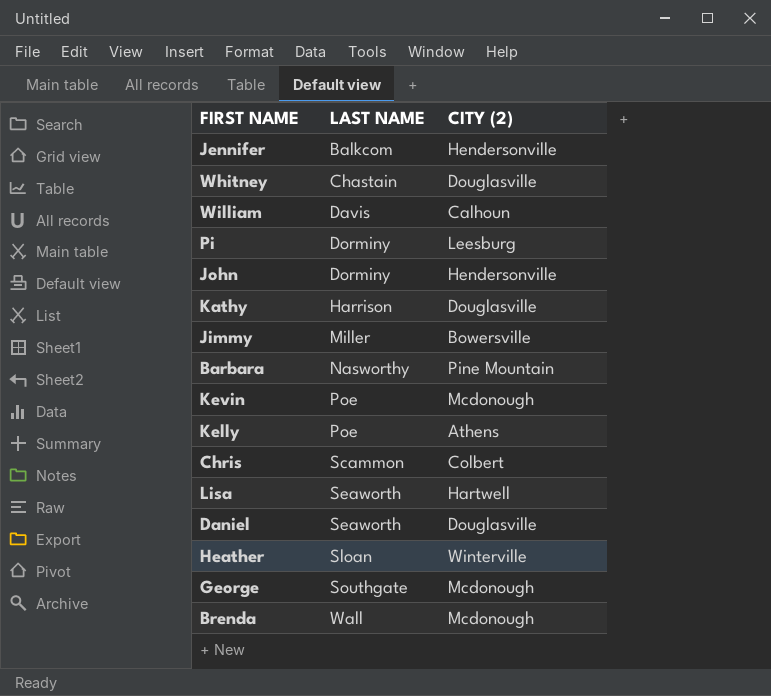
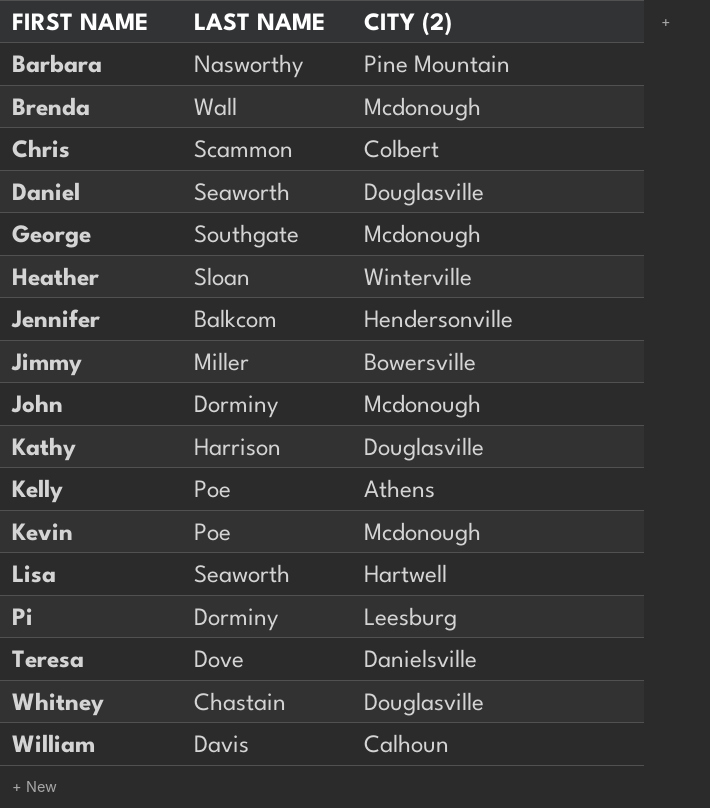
row order: LAST NAME ascending -> FIRST NAME ascending
John | CITY (2): Hendersonville -> Mcdonough
row Teresa: none -> Dove | Danielsville

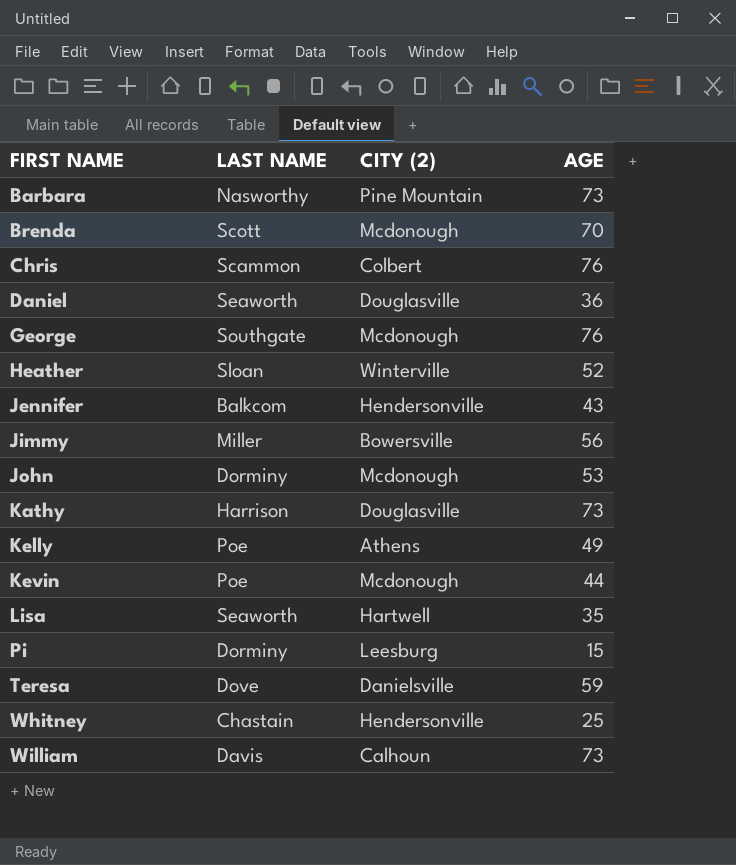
column AGE | position: none -> 4
Brenda | LAST NAME: Wall -> Scott
Whitney | CITY (2): Douglasville -> Hendersonville

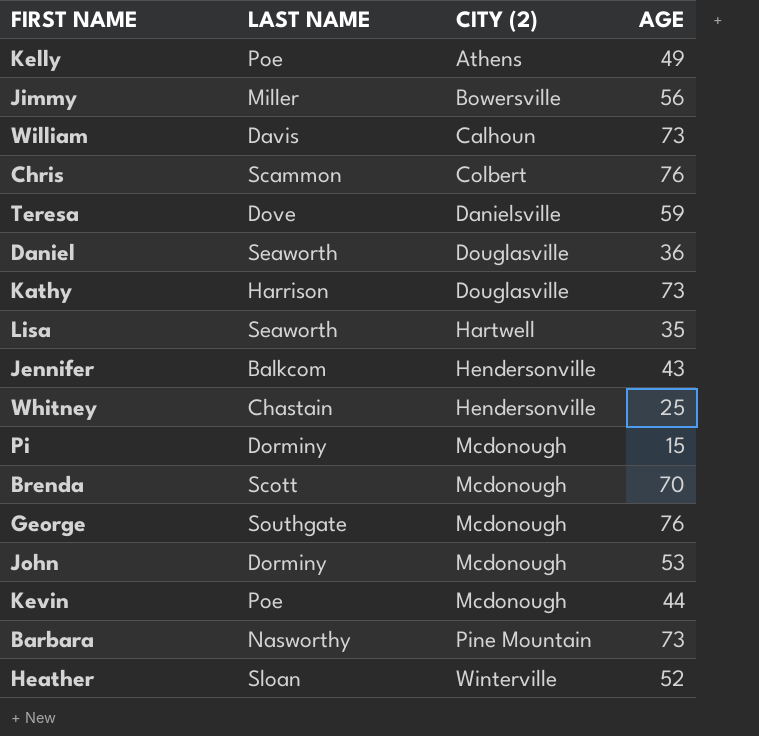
row order: FIRST NAME ascending -> CITY (2) ascending
Pi | CITY (2): Leesburg -> Mcdonough

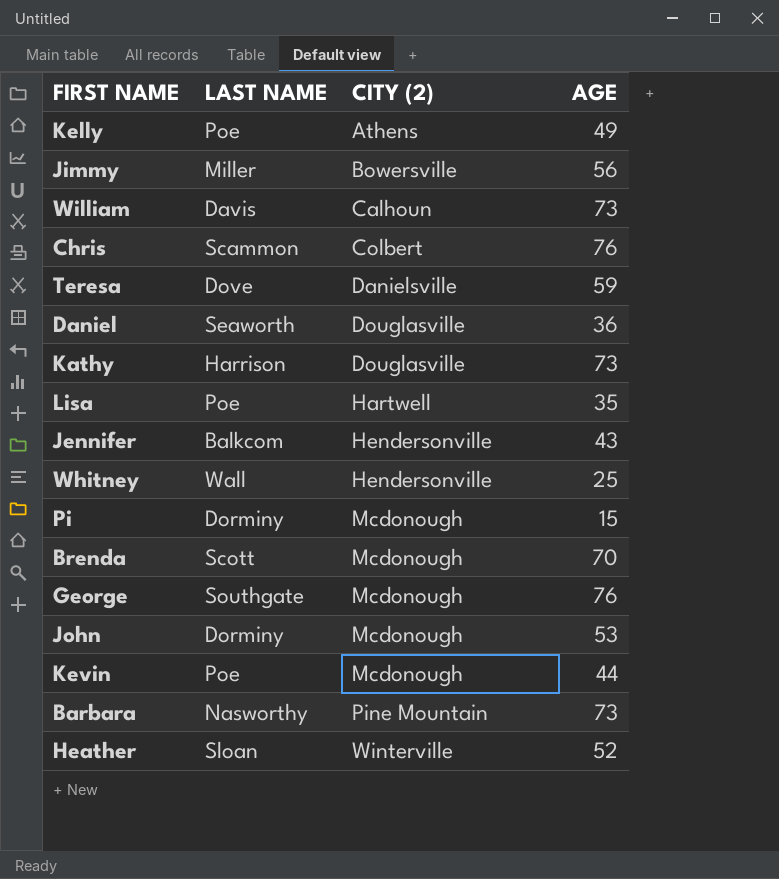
Lisa | LAST NAME: Seaworth -> Poe
Whitney | LAST NAME: Chastain -> Wall

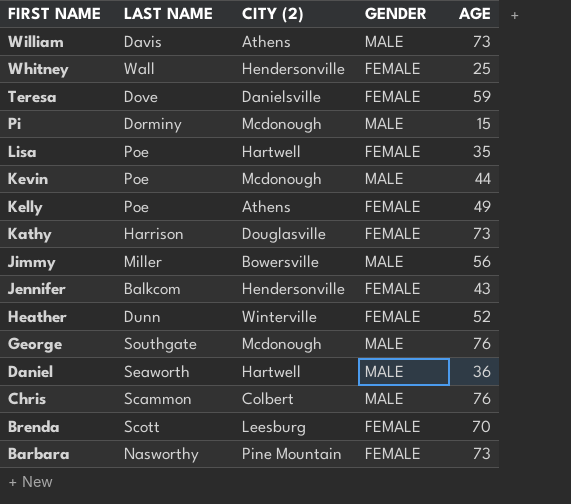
row order: CITY (2) ascending -> FIRST NAME descending
column GENDER | position: none -> 4
row John: Dorminy | Mcdonough | 53 -> none
William | CITY (2): Calhoun -> Athens
Heather | LAST NAME: Sloan -> Dunn
Daniel | CITY (2): Douglasville -> Hartwell
Brenda | CITY (2): Mcdonough -> Leesburg

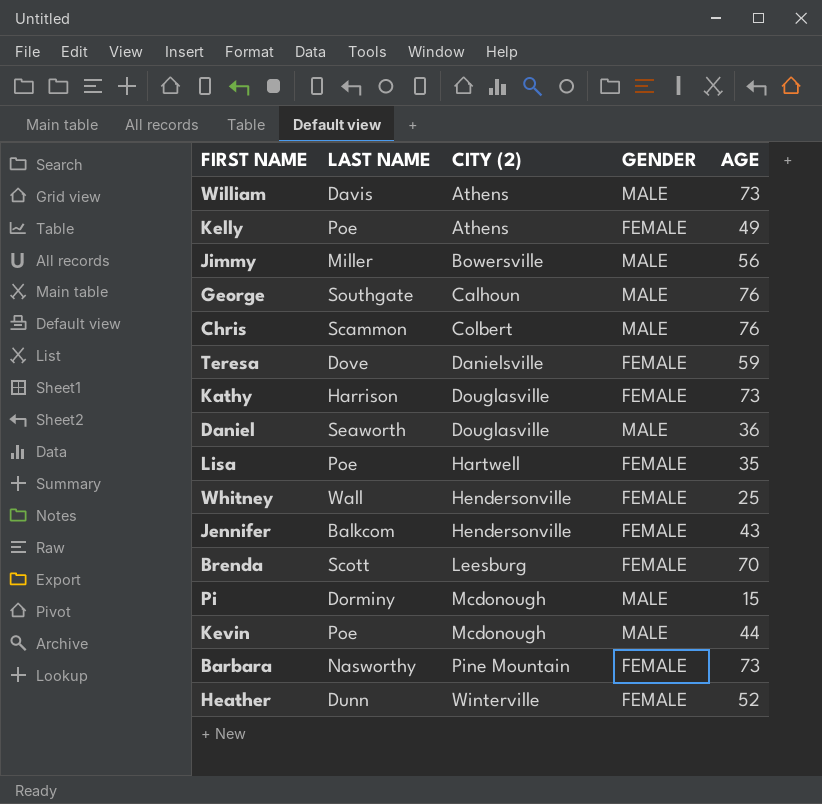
row order: FIRST NAME descending -> CITY (2) ascending
George | CITY (2): Mcdonough -> Calhoun
Daniel | CITY (2): Hartwell -> Douglasville

